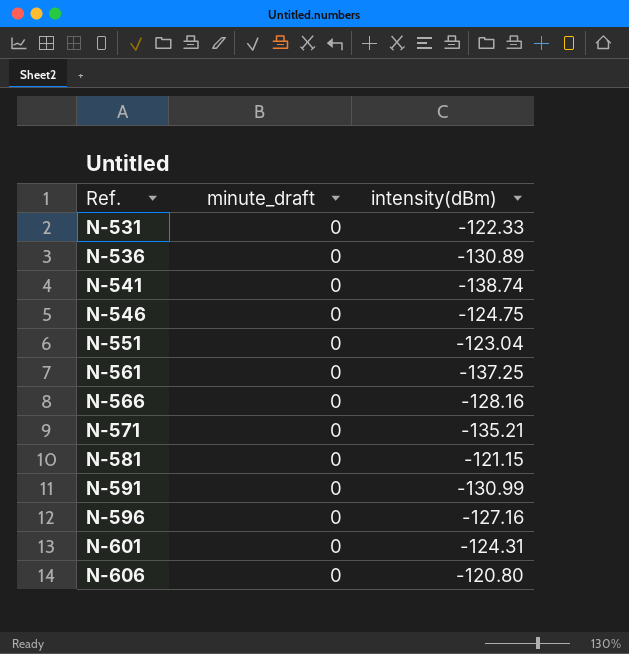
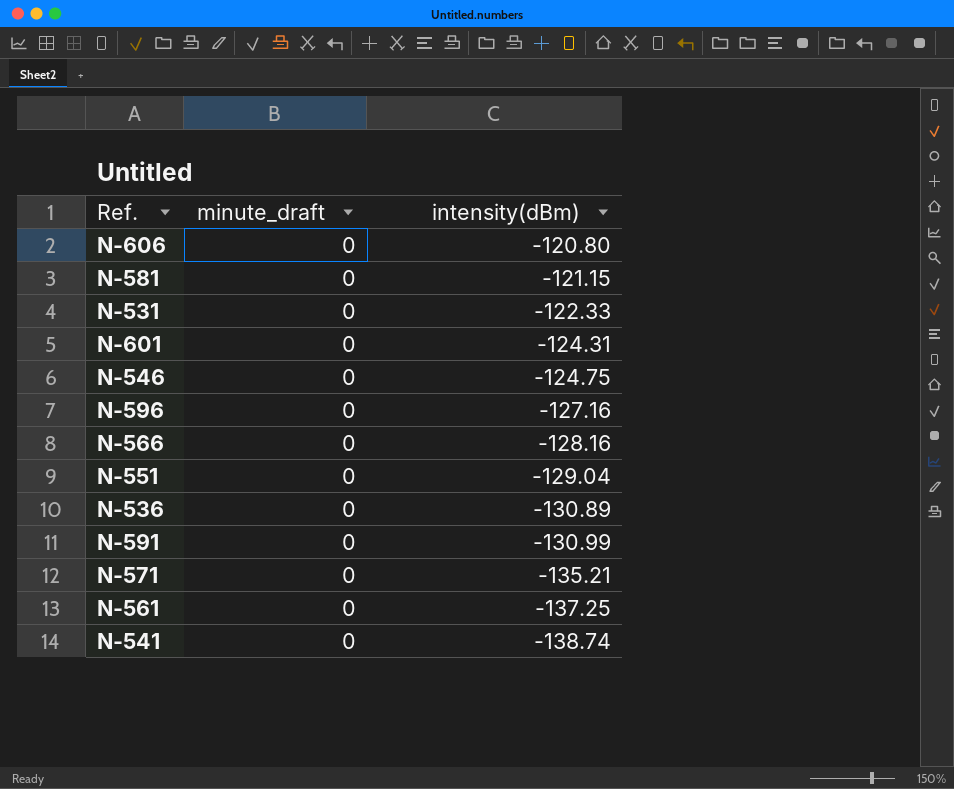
row order: Ref. ascending -> intensity(dBm) descending
N-551 | intensity(dBm): -123.04 -> -129.04

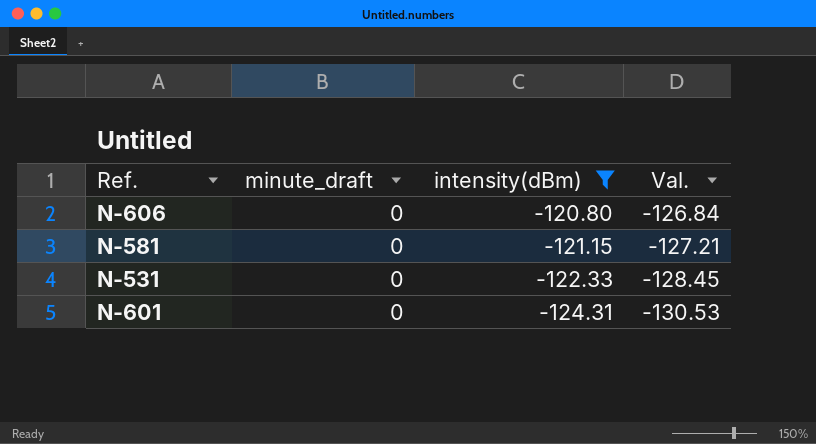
filter: none -> intensity(dBm) >= -124.31
column Val. | formula: none -> [intensity(dBm)] * 1.05

